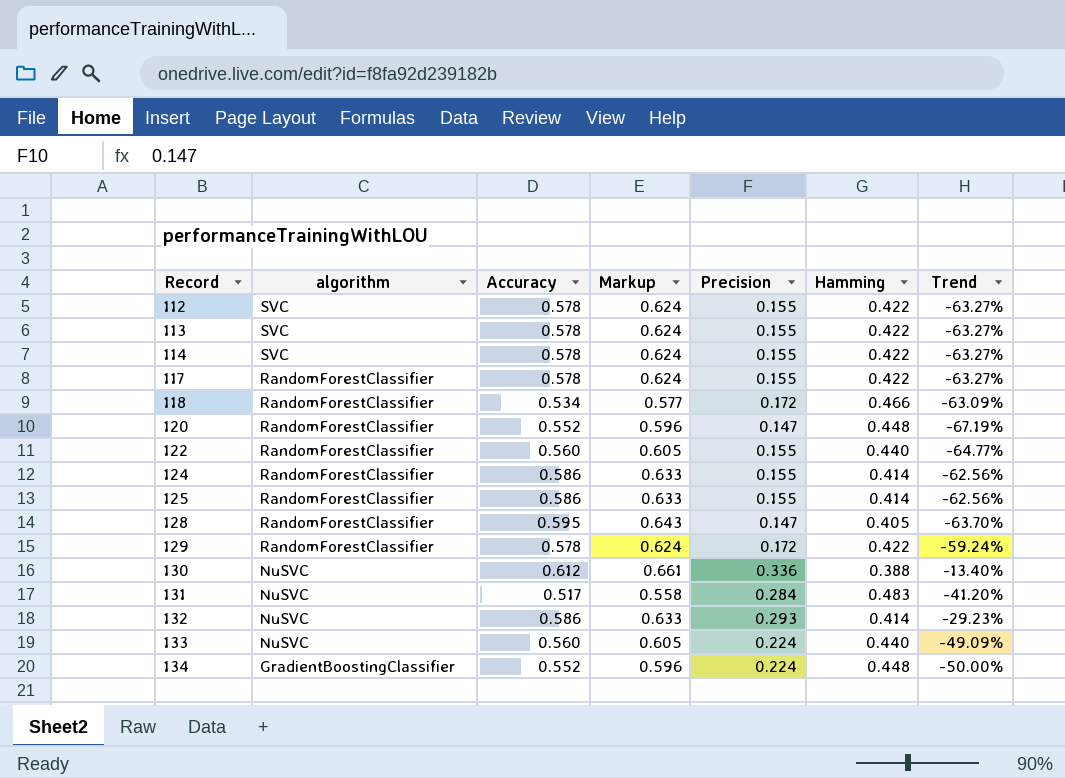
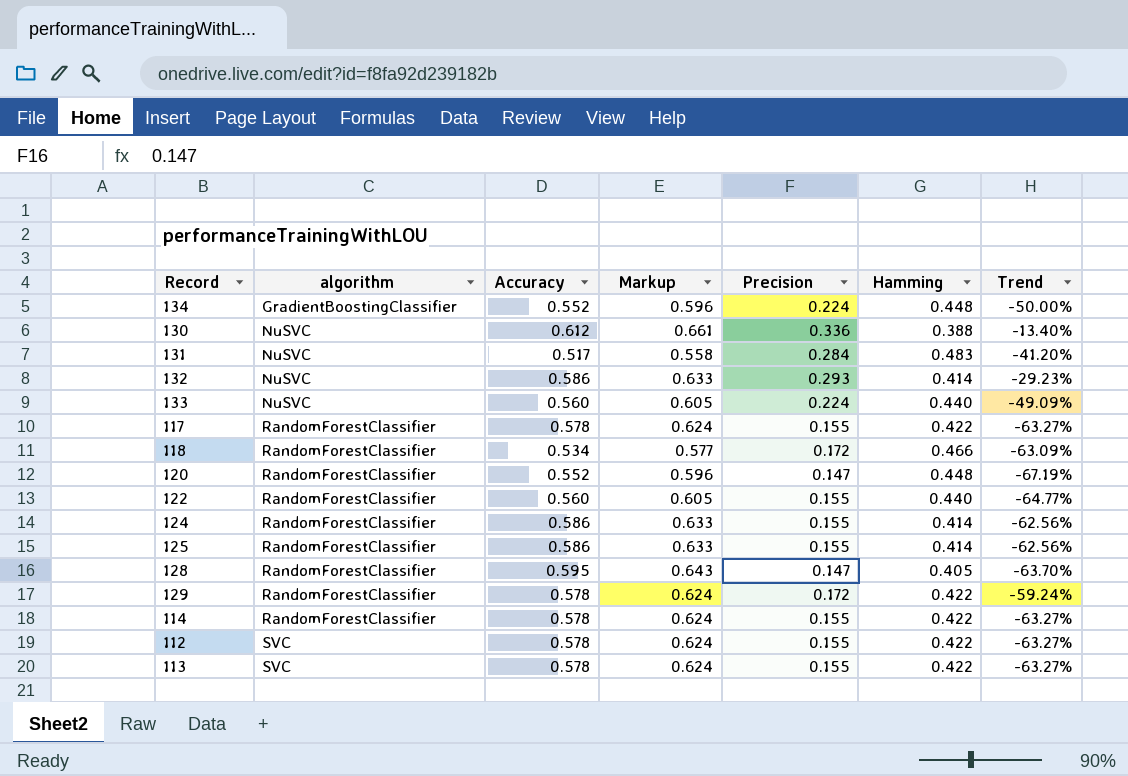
row order: Record ascending -> algorithm ascending
114 | algorithm: SVC -> RandomForestClassifier

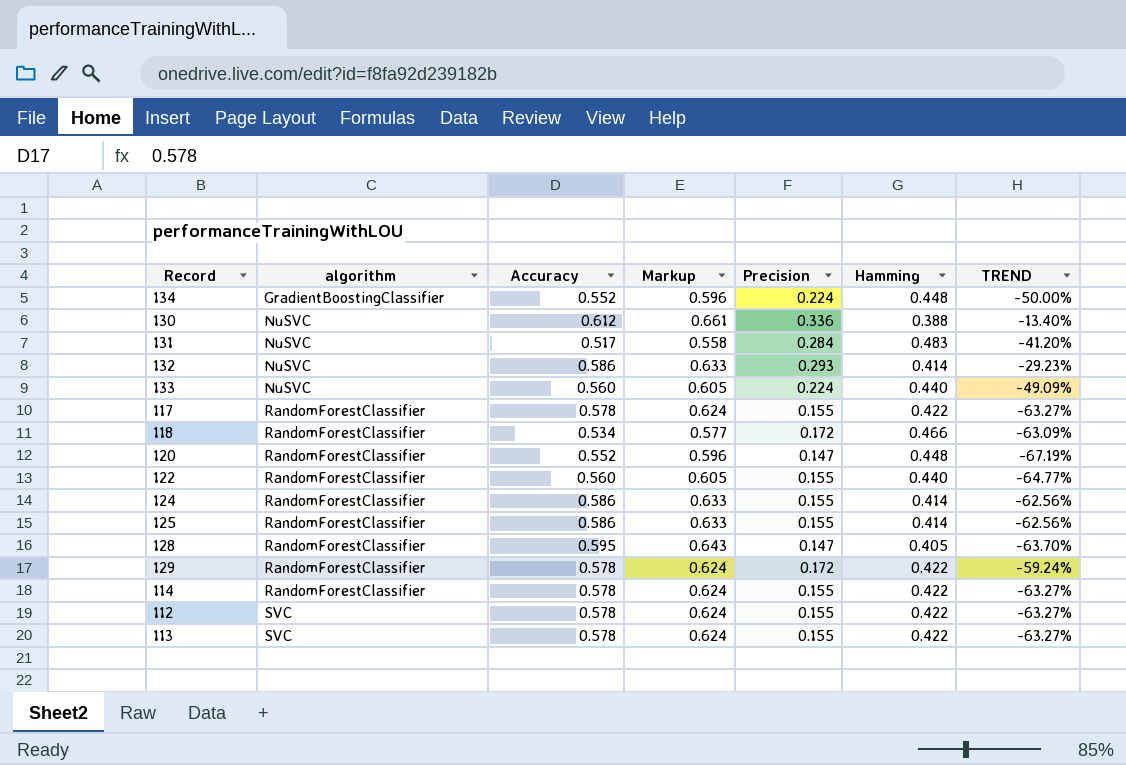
column name: Trend -> TREND

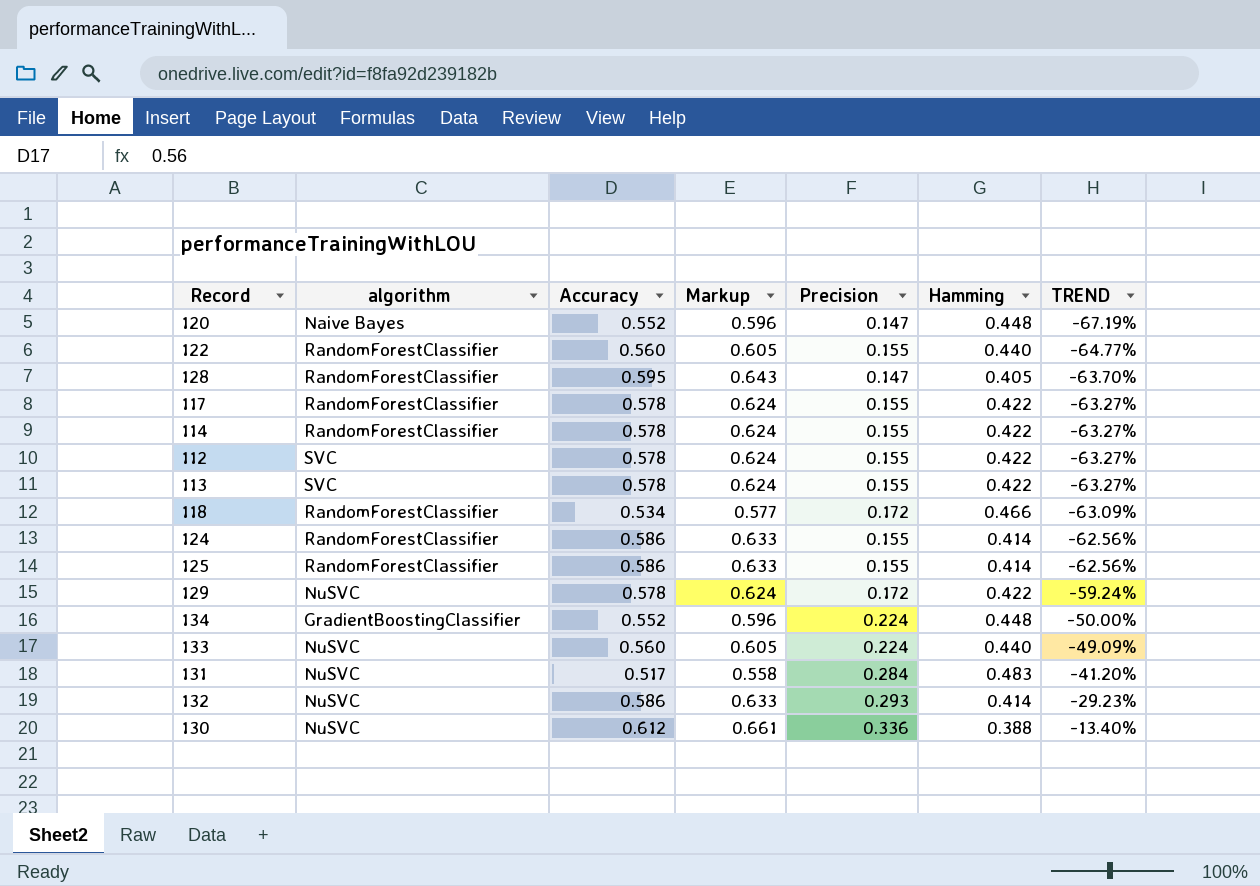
row order: algorithm ascending -> TREND ascending
120 | algorithm: RandomForestClassifier -> Naive Bayes
129 | algorithm: RandomForestClassifier -> NuSVC

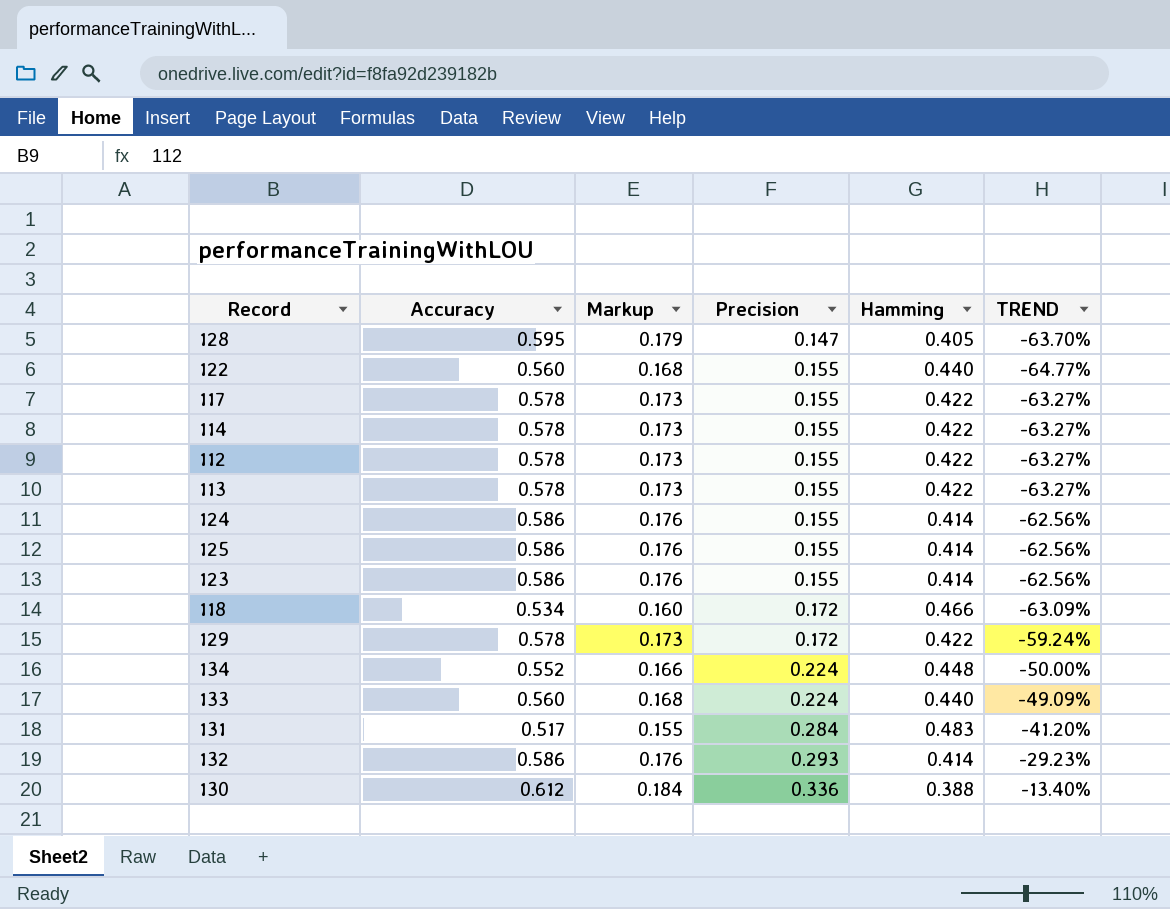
row order: TREND ascending -> Precision ascending
column algorithm | position: 2 -> none
column Markup | formula: [Accuracy] * 1.08 -> [Accuracy] * 0.3
row 120: Naive Bayes | 0.552 | 0.596 | 0.147 | 0.448 | -67.19% -> none
row 123: none -> 0.586 | 0.176 | 0.155 | 0.414 | -62.56%

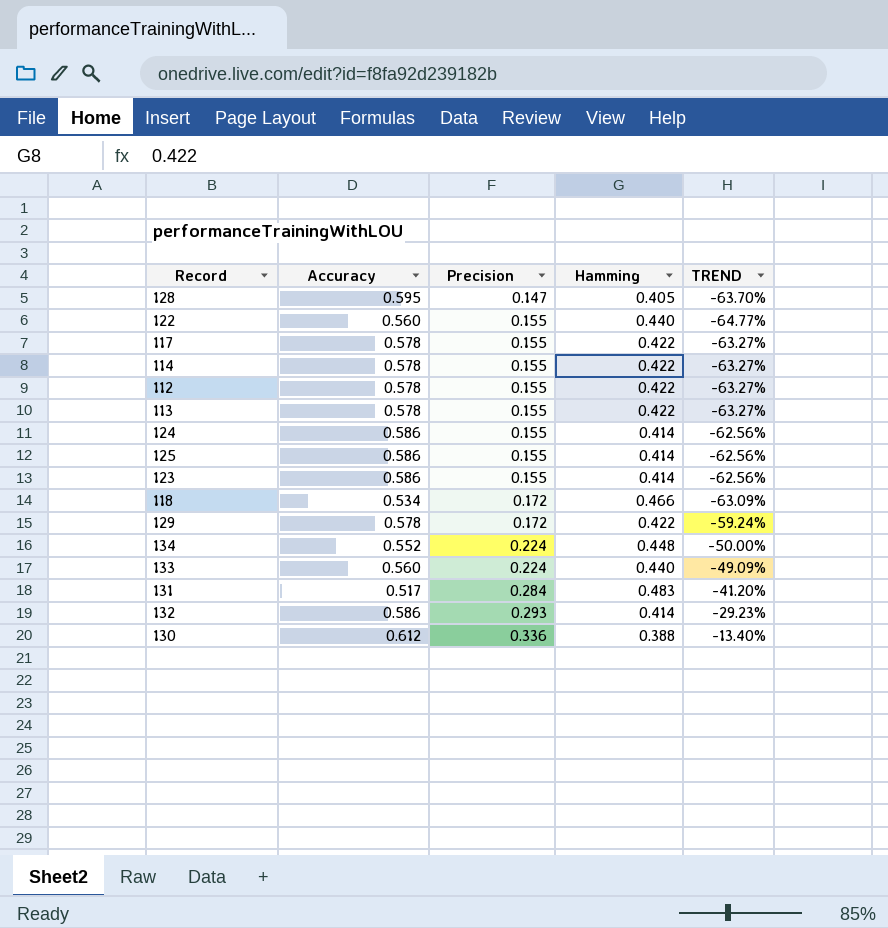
column Markup | formula: [Accuracy] * 0.3 -> none

